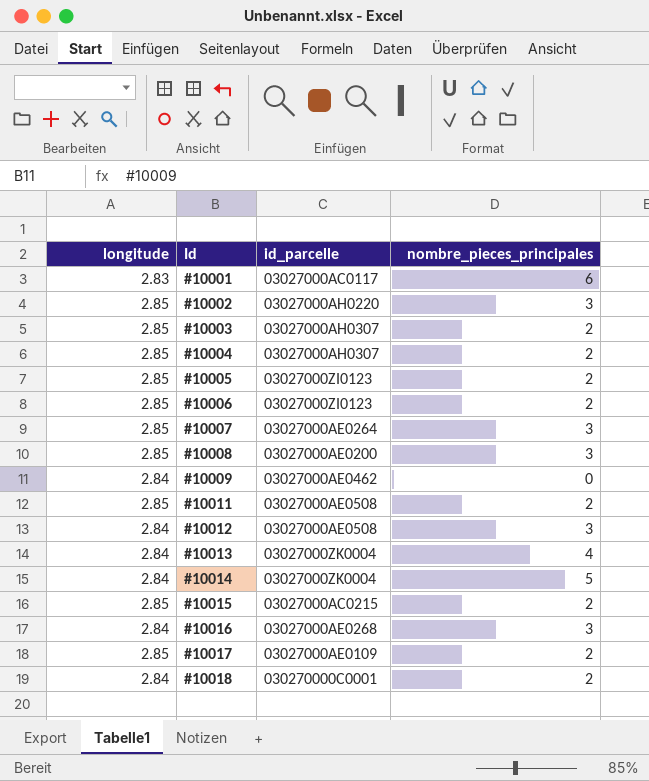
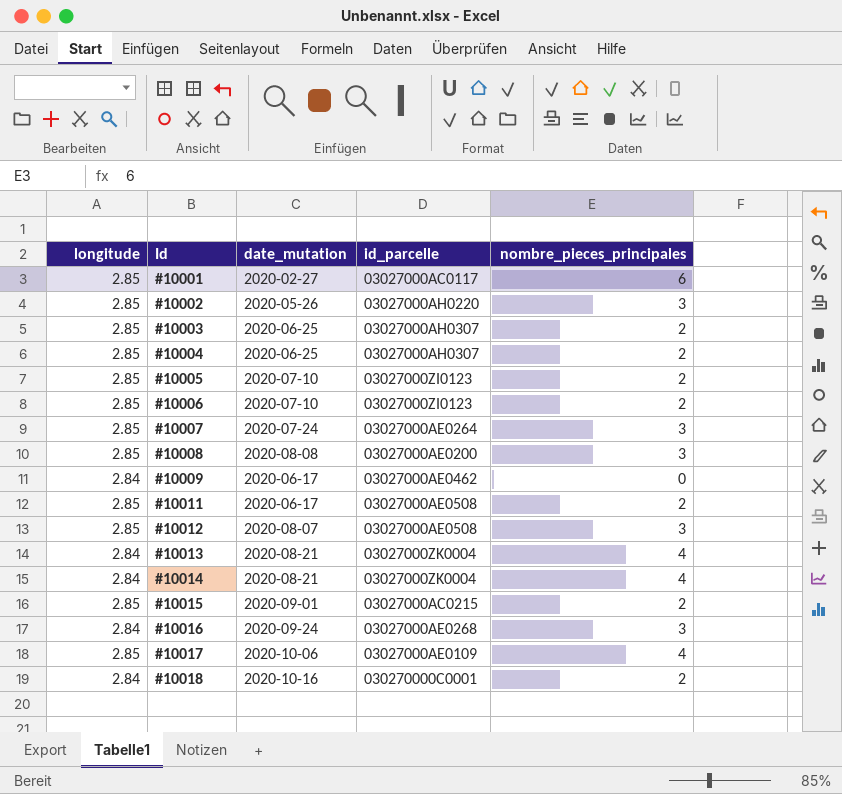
column date_mutation | position: none -> 3
#10001 | longitude: 2.83 -> 2.85
#10012 | longitude: 2.84 -> 2.85
#10014 | nombre_pieces_principales: 5 -> 4
#10017 | nombre_pieces_principales: 2 -> 4

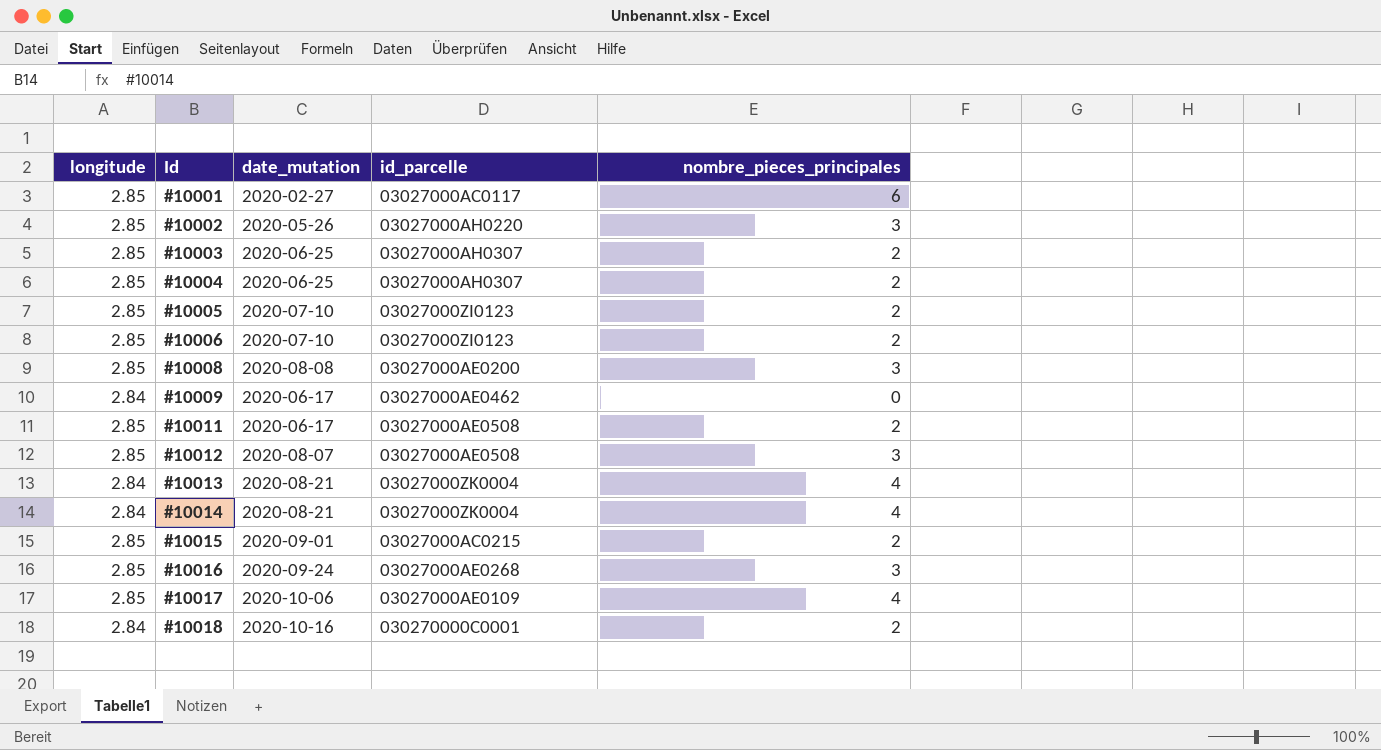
row #10007: 2.85 | 2020-07-24 | 03027000AE0264 | 3 -> none
#10016 | longitude: 2.84 -> 2.85

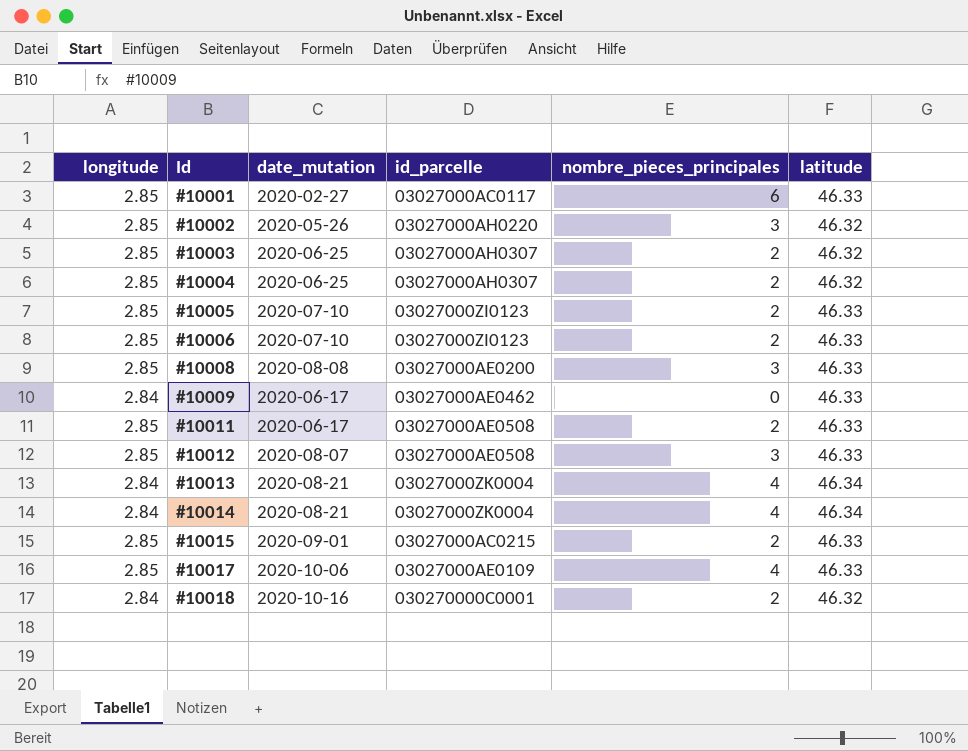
column latitude | position: none -> 6
row #10016: 2.85 | 2020-09-24 | 03027000AE0268 | 3 -> none

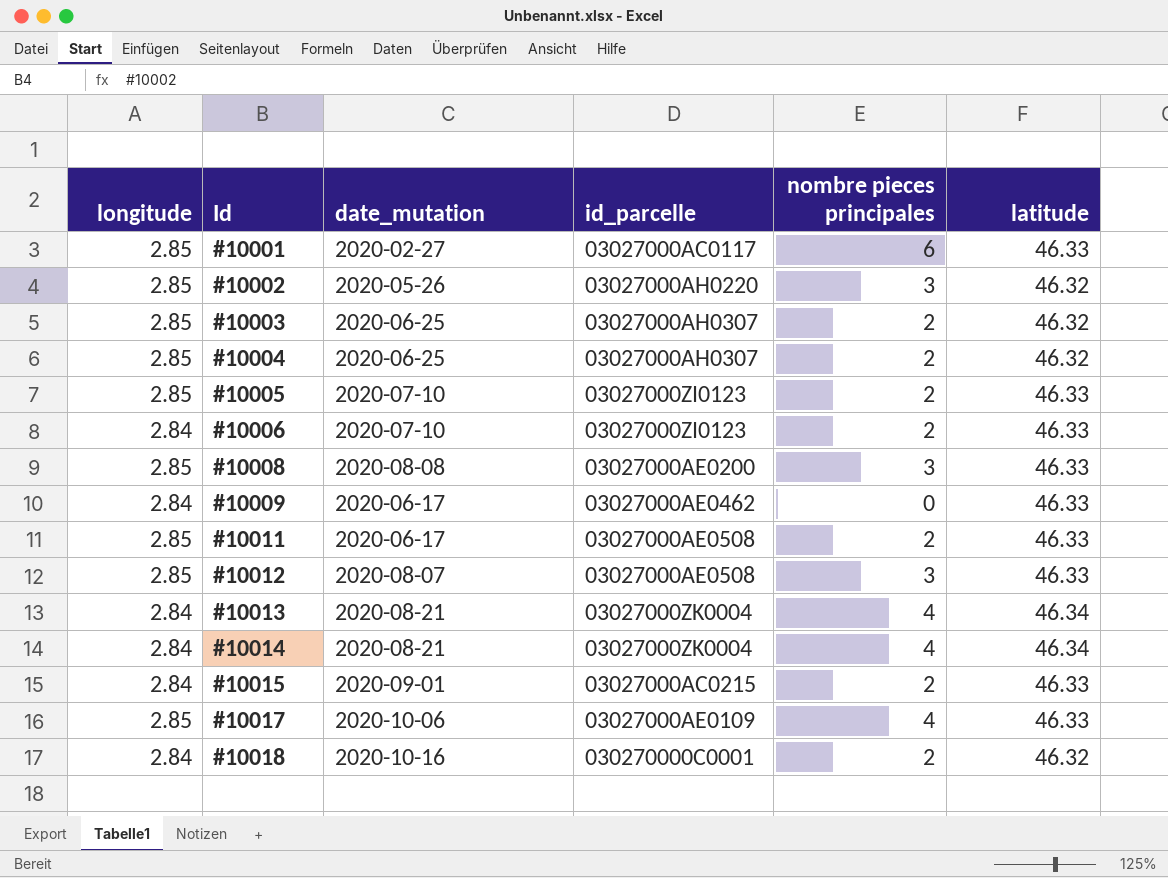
column name: nombre_pieces_principales -> nombre pieces principales
#10006 | longitude: 2.85 -> 2.84
#10015 | longitude: 2.85 -> 2.84

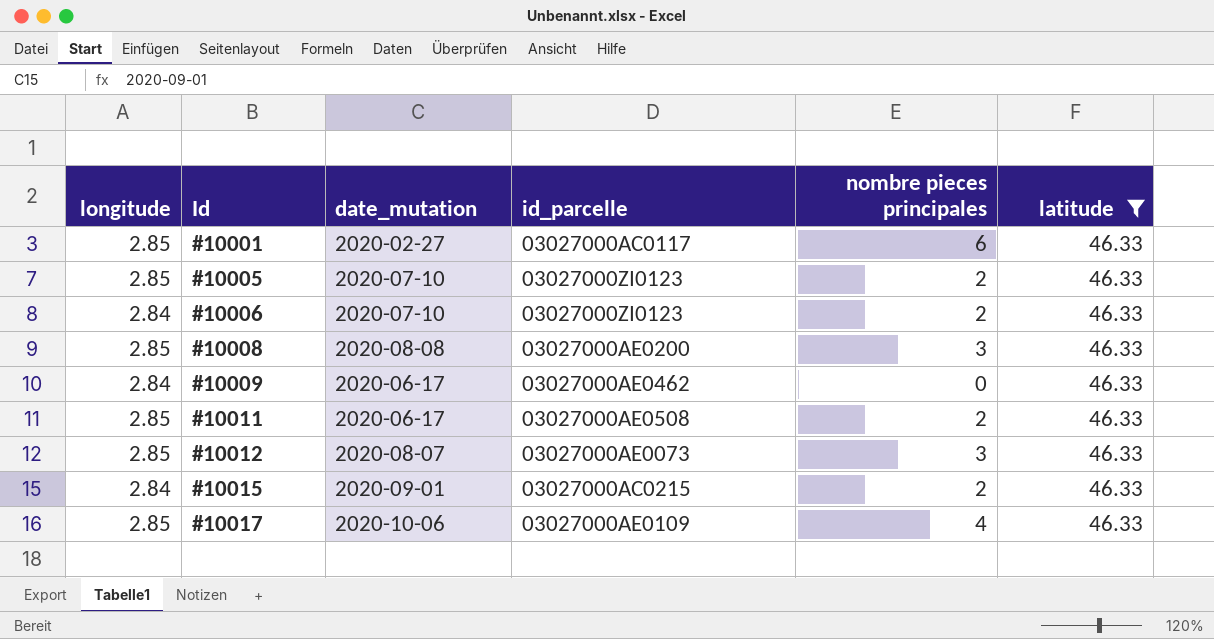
filter: none -> latitude = 46.33
#10012 | id_parcelle: 03027000AE0508 -> 03027000AE0073

